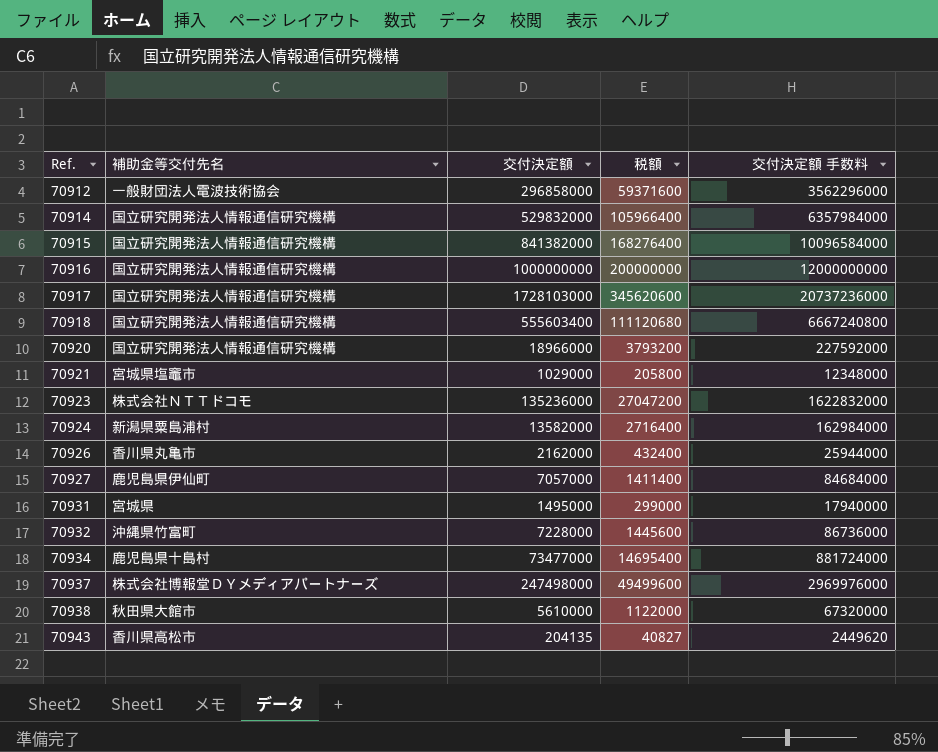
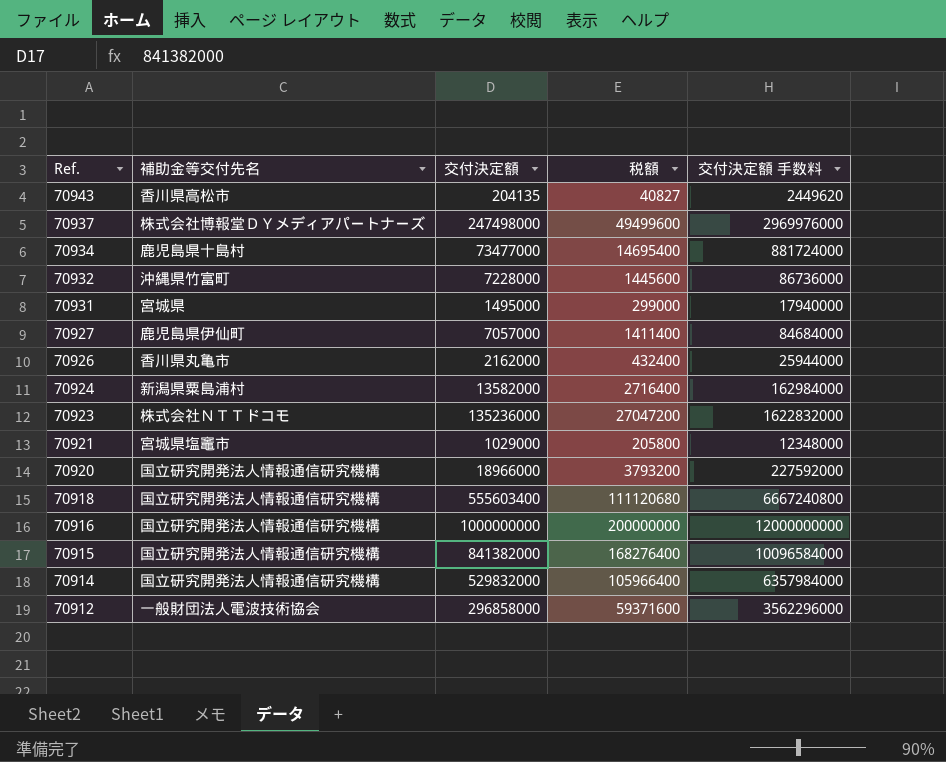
row order: Ref. ascending -> Ref. descending
row 70917: 国立研究開発法人情報通信研究機構 | 1728103000 | 345620600 | 20737236000 -> none
row 70938: 秋田県大館市 | 5610000 | 1122000 | 67320000 -> none

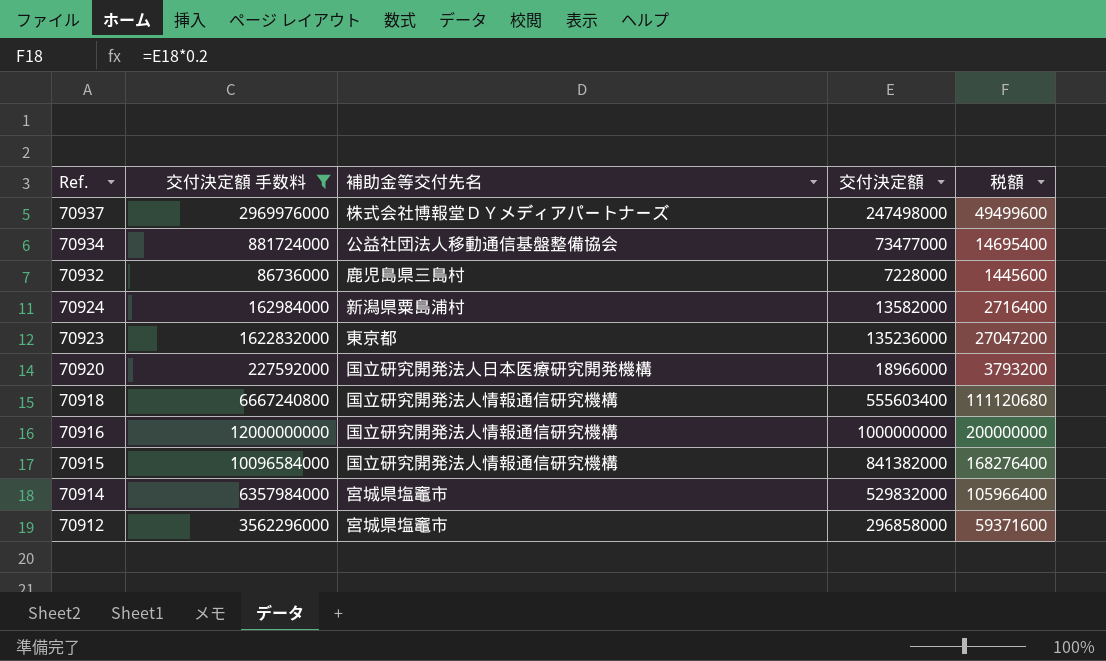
filter: none -> 交付決定額 手数料 >= 86736000
column 交付決定額 手数料 | position: 5 -> 2
70934 | 補助金等交付先名: 鹿児島県十島村 -> 公益社団法人移動通信基盤整備協会
70932 | 補助金等交付先名: 沖縄県竹富町 -> 鹿児島県三島村
70923 | 補助金等交付先名: 株式会社ＮＴＴドコモ -> 東京都
70920 | 補助金等交付先名: 国立研究開発法人情報通信研究機構 -> 国立研究開発法人日本医療研究開発機構
70914 | 補助金等交付先名: 国立研究開発法人情報通信研究機構 -> 宮城県塩竈市
70912 | 補助金等交付先名: 一般財団法人電波技術協会 -> 宮城県塩竈市

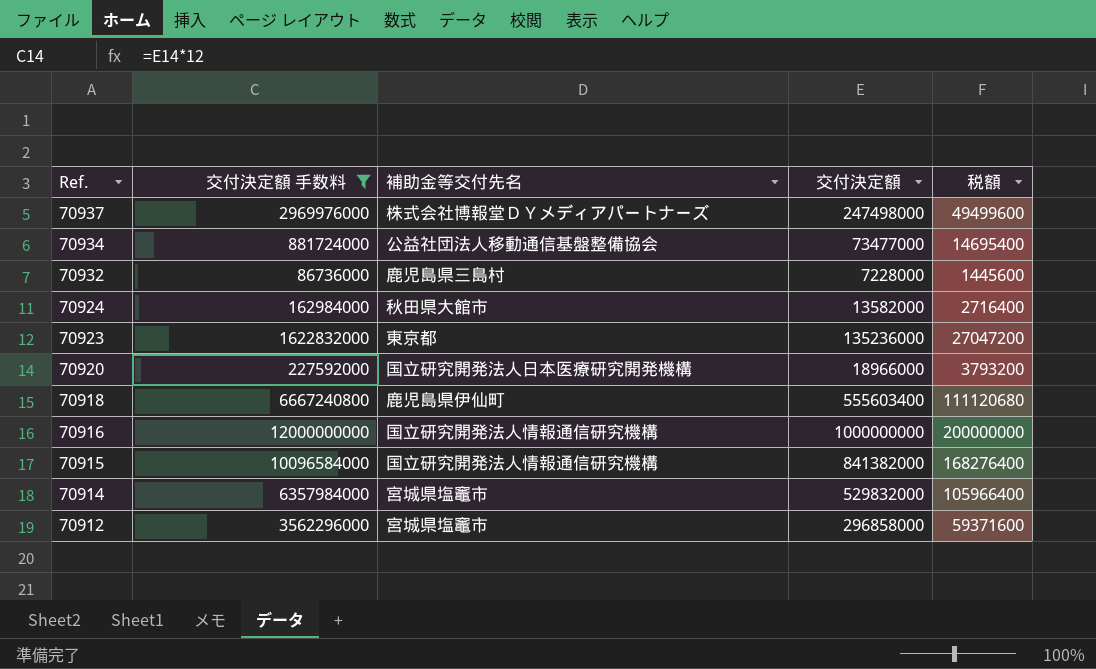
70924 | 補助金等交付先名: 新潟県粟島浦村 -> 秋田県大館市
70918 | 補助金等交付先名: 国立研究開発法人情報通信研究機構 -> 鹿児島県伊仙町

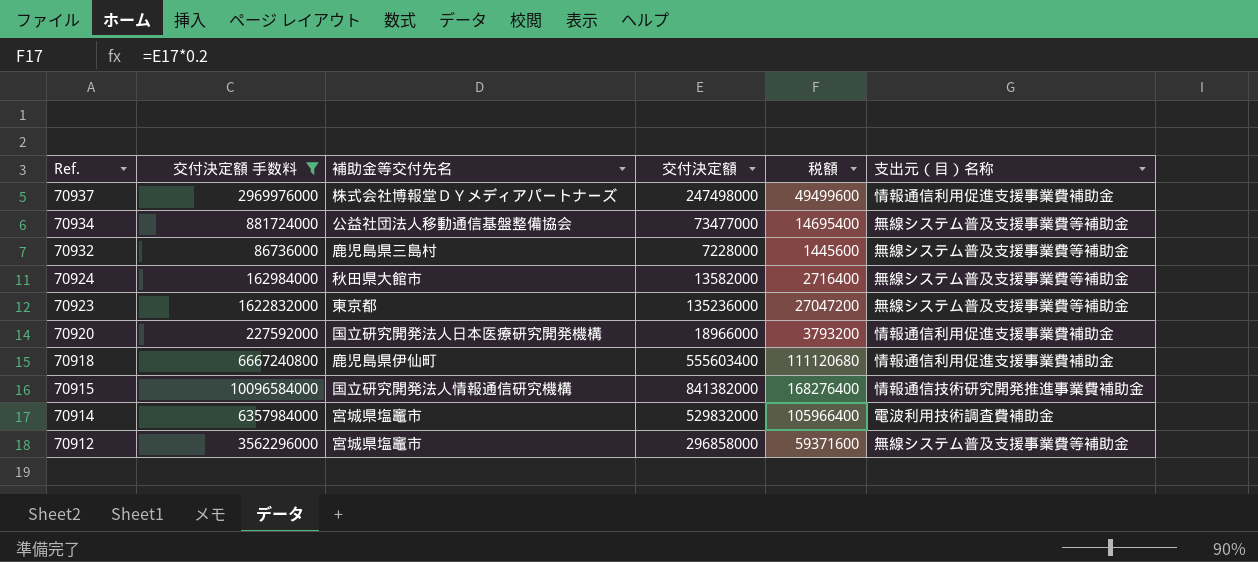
column 支出元（目）名称 | position: none -> 6
row 70916: 12000000000 | 国立研究開発法人情報通信研究機構 | 1000000000 | 200000000 -> none

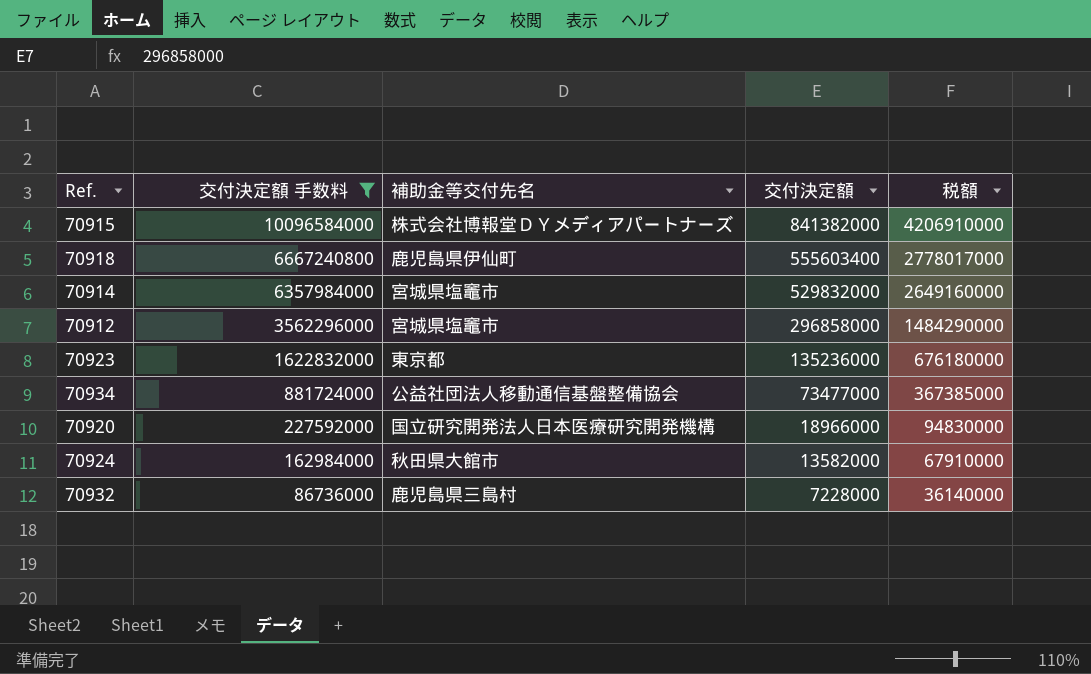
row order: Ref. descending -> 交付決定額 手数料 descending
column 支出元（目）名称 | position: 6 -> none
column 税額 | formula: [交付決定額] * 0.2 -> [交付決定額] * 5
row 70937: 2969976000 | 株式会社博報堂ＤＹメディアパートナーズ | 247498000 | 49499600 | 情報通信利用促進支援事業費補助金 -> none
70915 | 補助金等交付先名: 国立研究開発法人情報通信研究機構 -> 株式会社博報堂ＤＹメディアパートナーズ

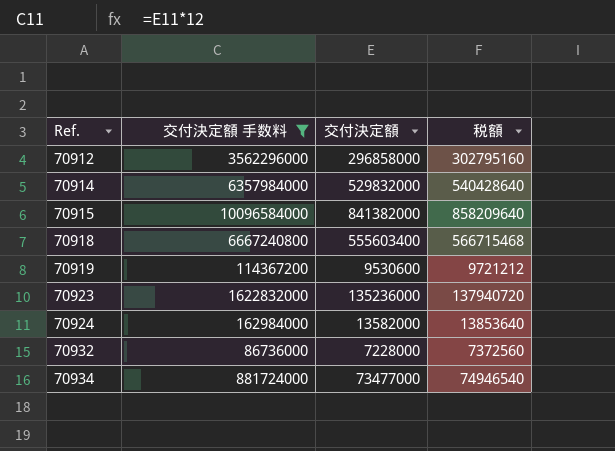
row order: 交付決定額 手数料 descending -> Ref. ascending
column 補助金等交付先名 | position: 3 -> none
column 税額 | formula: [交付決定額] * 5 -> [交付決定額] * 1.02
row 70920: 227592000 | 国立研究開発法人日本医療研究開発機構 | 18966000 | 94830000 -> none
row 70919: none -> 114367200 | 9530600 | 9721212

